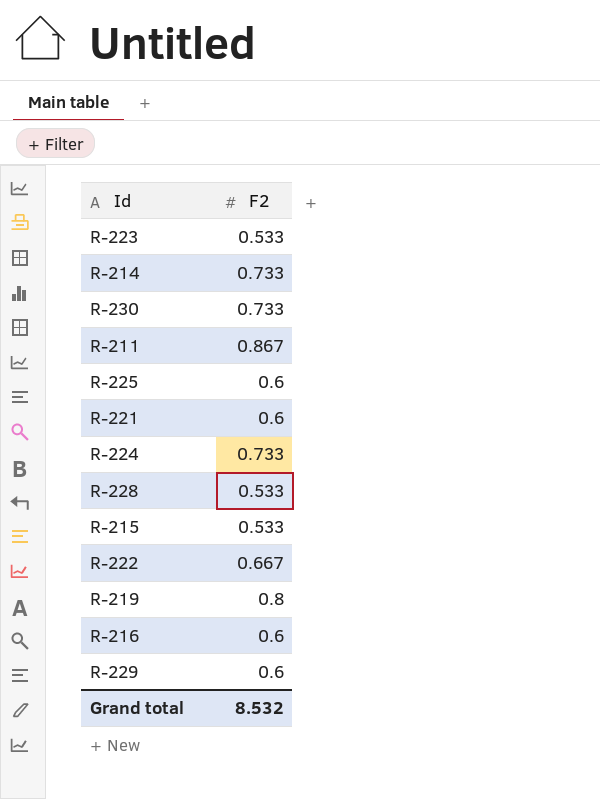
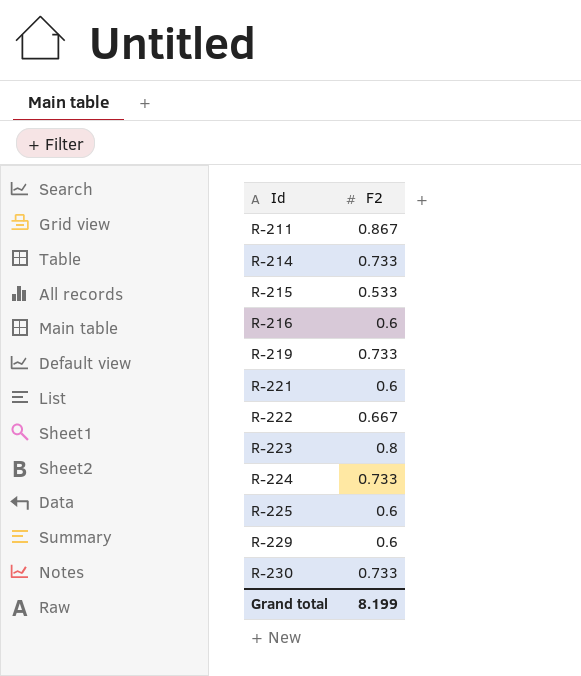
row order: none -> Id ascending
row R-228: 0.533 -> none
R-219 | F2: 0.8 -> 0.733
R-223 | F2: 0.533 -> 0.8
Grand total | F2: 8.532 -> 8.199

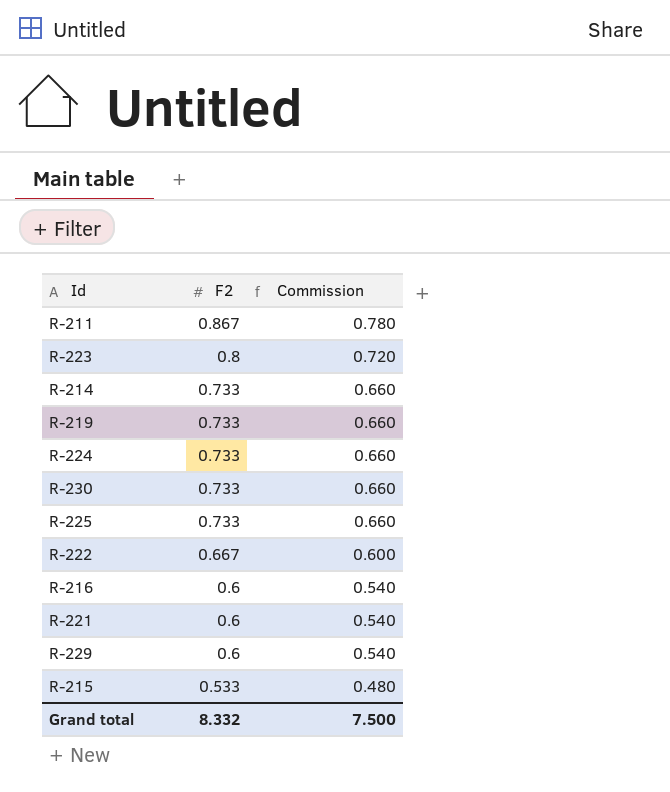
row order: Id ascending -> F2 descending
column Commission | formula: none -> [F2] * 0.9
R-225 | F2: 0.6 -> 0.733
Grand total | F2: 8.199 -> 8.332

